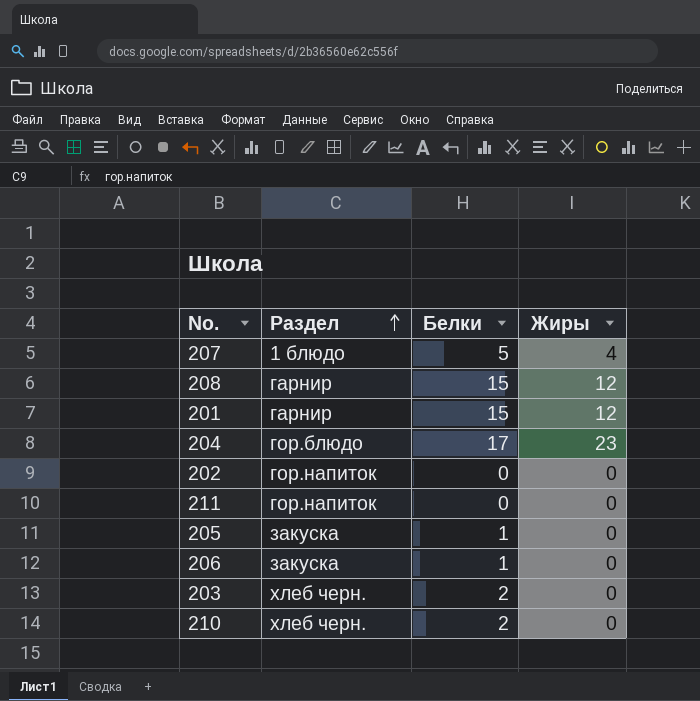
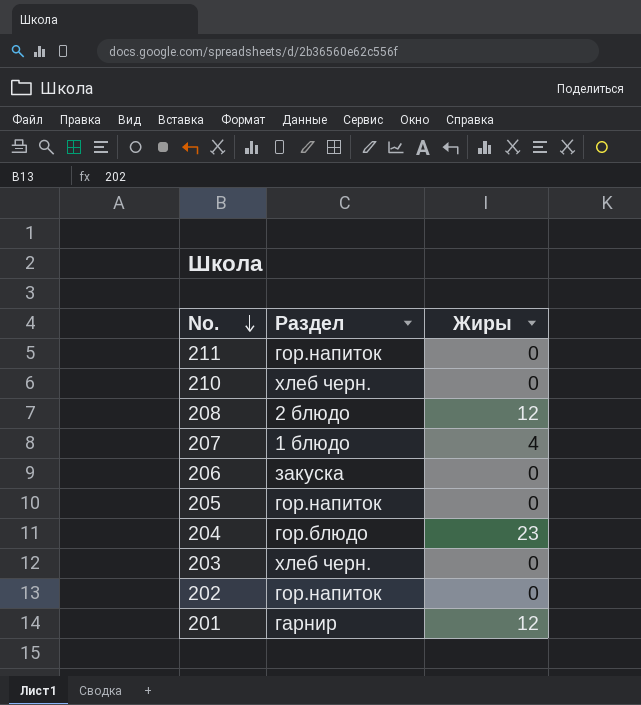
row order: Раздел ascending -> No. descending
column Белки | position: 3 -> none
208 | Раздел: гарнир -> 2 блюдо
205 | Раздел: закуска -> гор.напиток

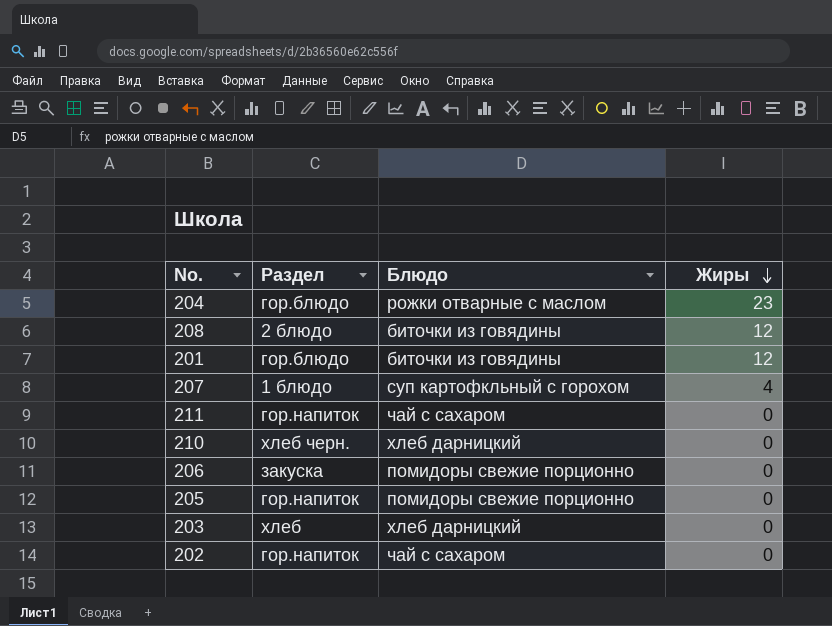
row order: No. descending -> Жиры descending
column Блюдо | position: none -> 3
201 | Раздел: гарнир -> гор.блюдо
203 | Раздел: хлеб черн. -> хлеб

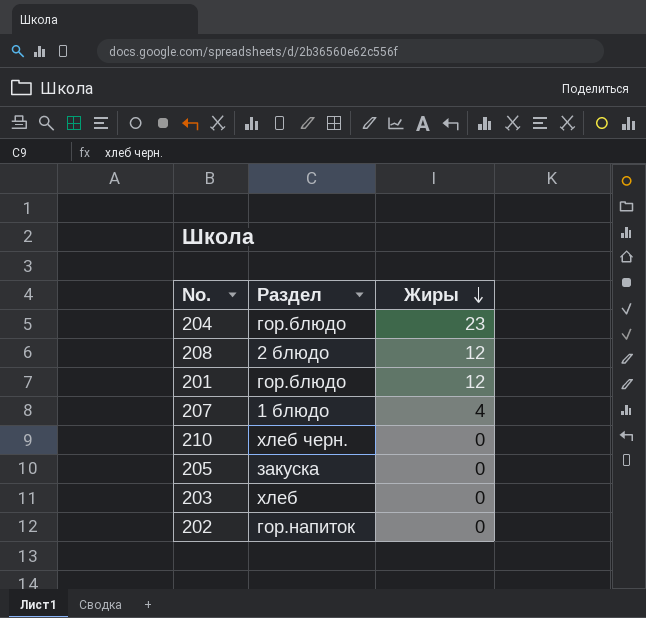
column Блюдо | position: 3 -> none
row 211: гор.напиток | чай с сахаром | 0 -> none
row 206: закуска | помидоры свежие порционно | 0 -> none
205 | Раздел: гор.напиток -> закуска

